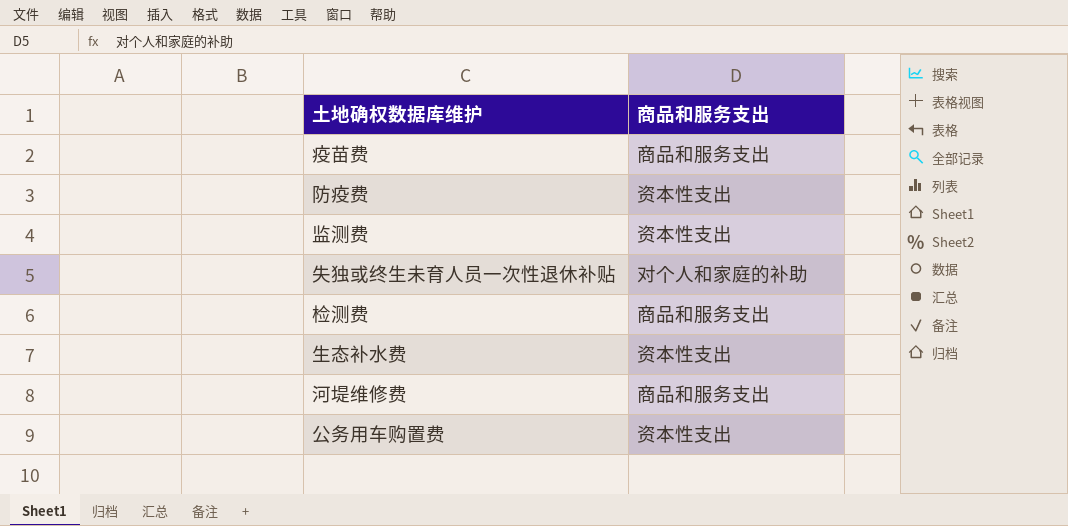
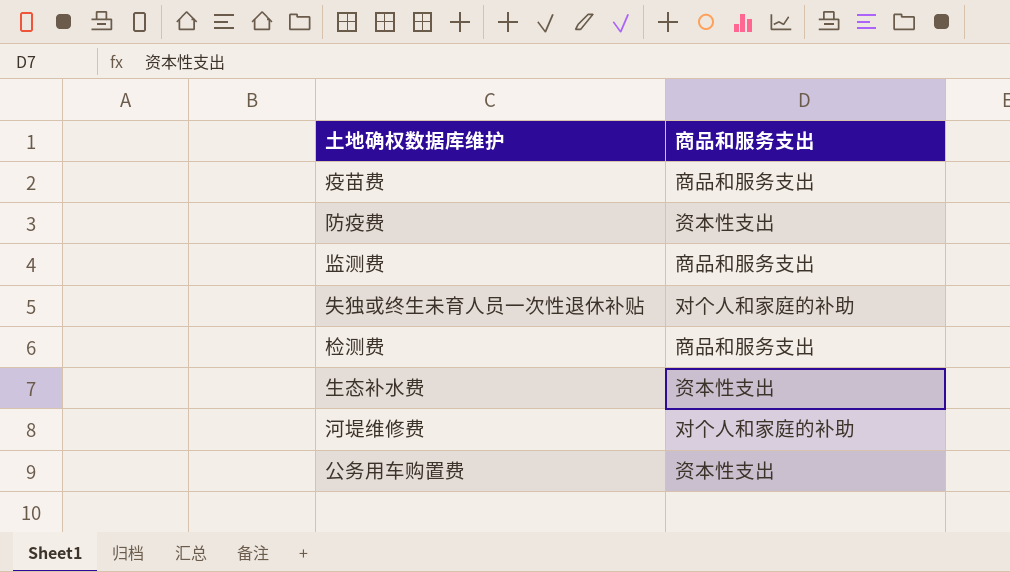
监测费 | 商品和服务支出: 资本性支出 -> 商品和服务支出
河堤维修费 | 商品和服务支出: 商品和服务支出 -> 对个人和家庭的补助

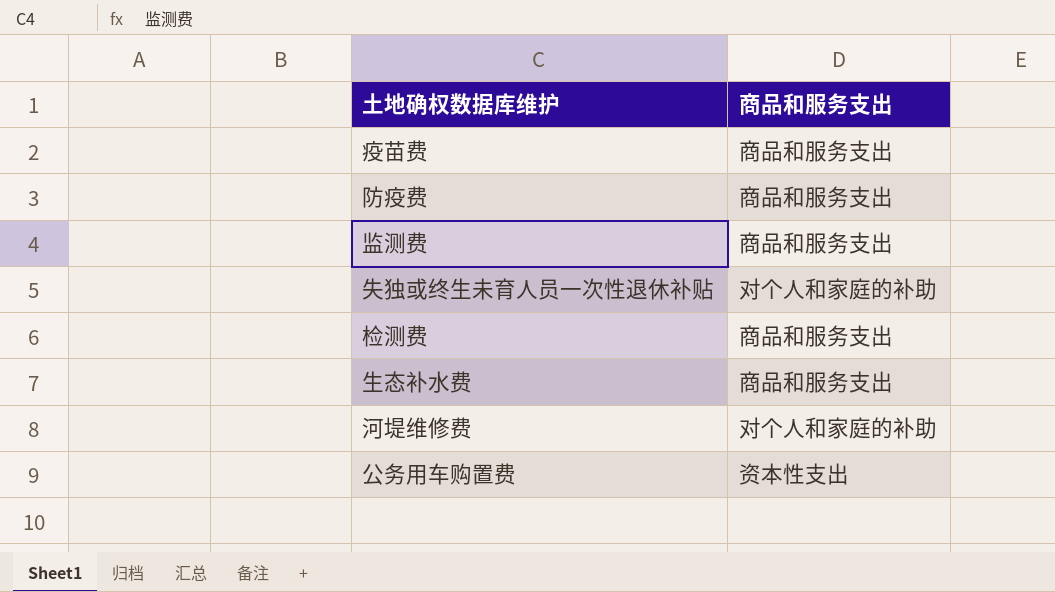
防疫费 | 商品和服务支出: 资本性支出 -> 商品和服务支出
生态补水费 | 商品和服务支出: 资本性支出 -> 商品和服务支出

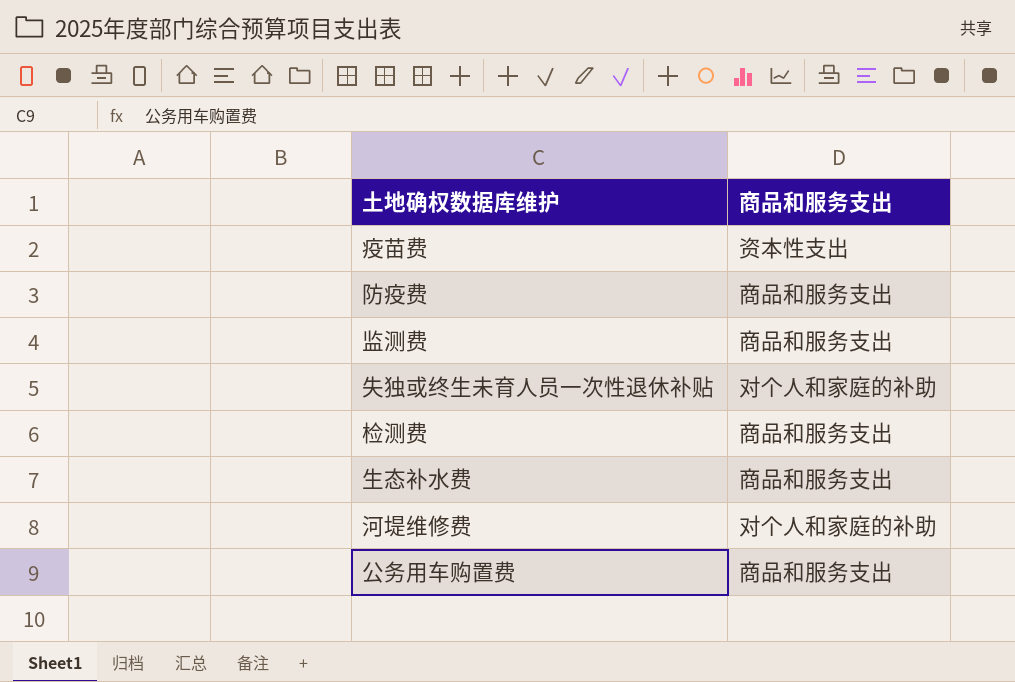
疫苗费 | 商品和服务支出: 商品和服务支出 -> 资本性支出
公务用车购置费 | 商品和服务支出: 资本性支出 -> 商品和服务支出

